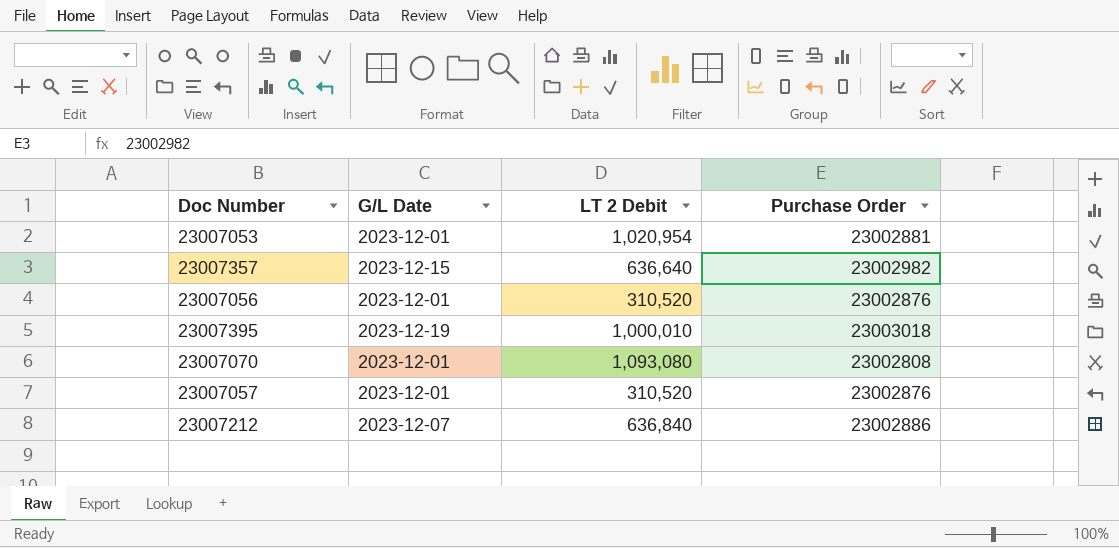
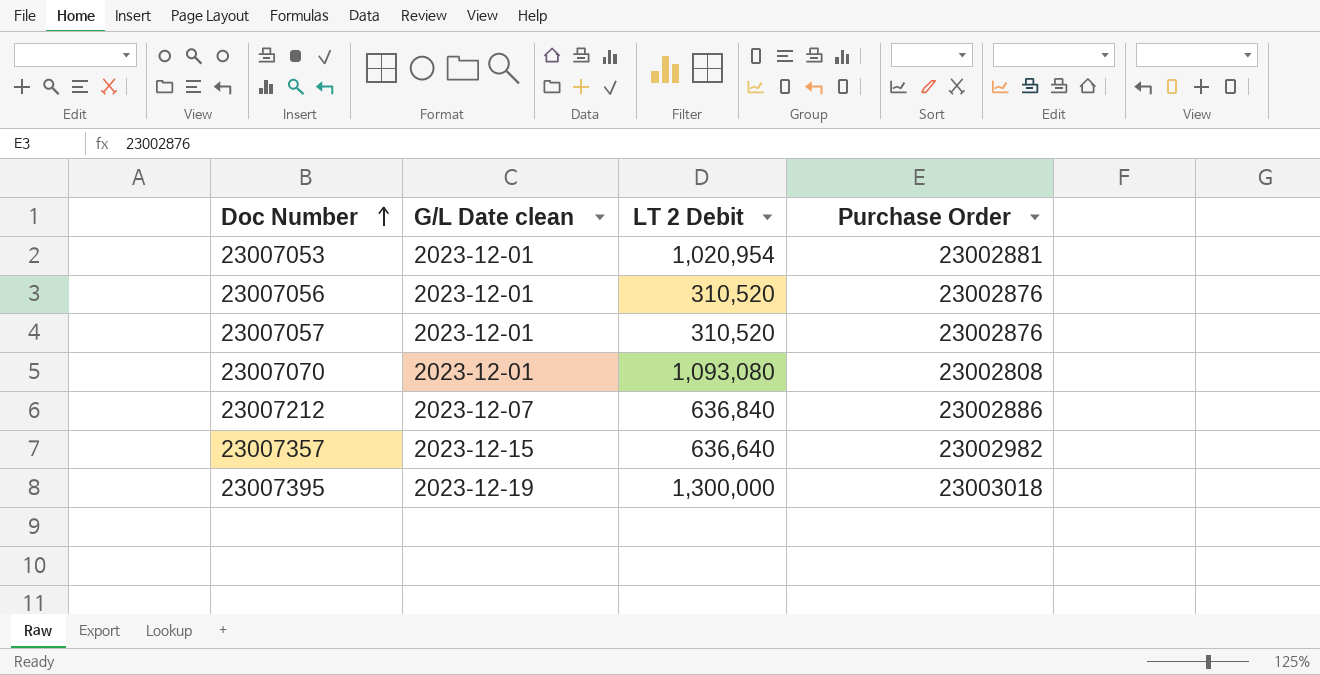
row order: none -> Doc Number ascending
column name: G/L Date -> G/L Date clean
23007395 | LT 2 Debit: 1,000,010 -> 1,300,000

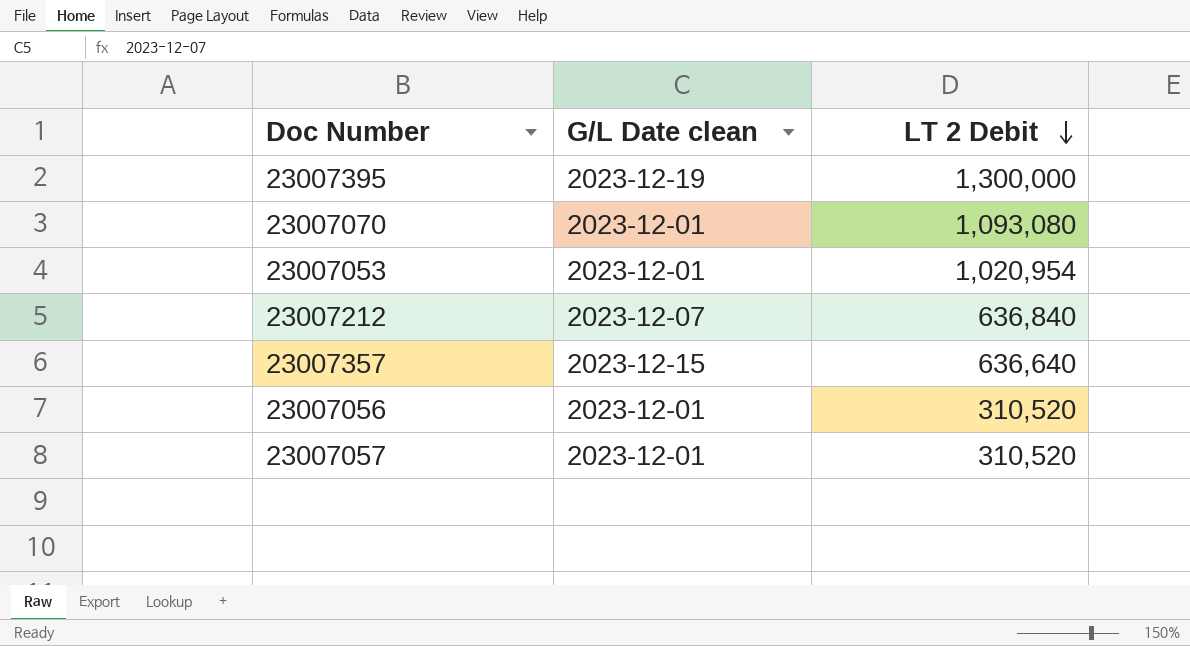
row order: Doc Number ascending -> LT 2 Debit descending
column Purchase Order | position: 4 -> none

